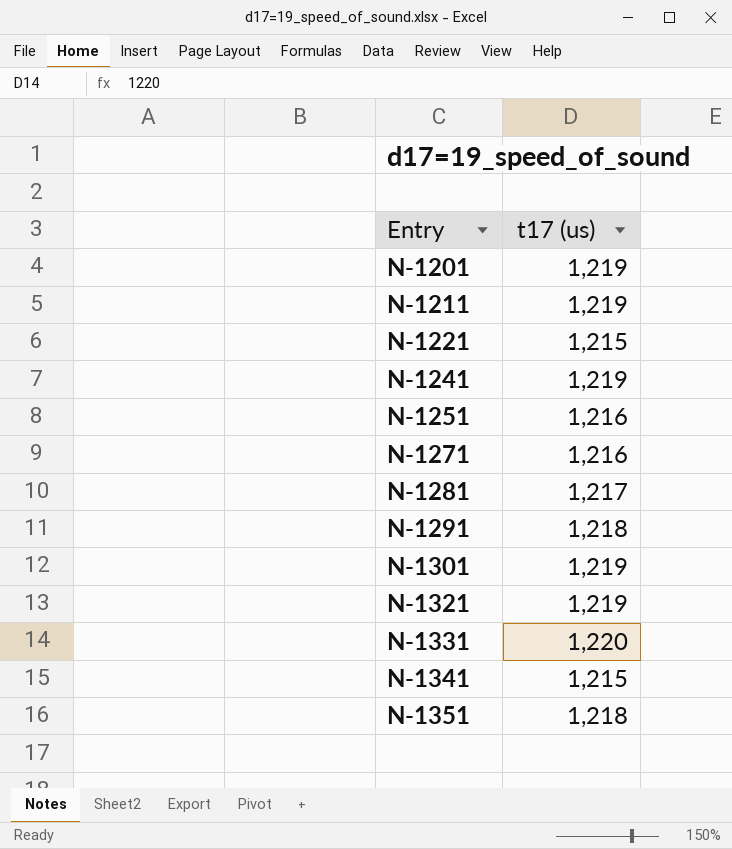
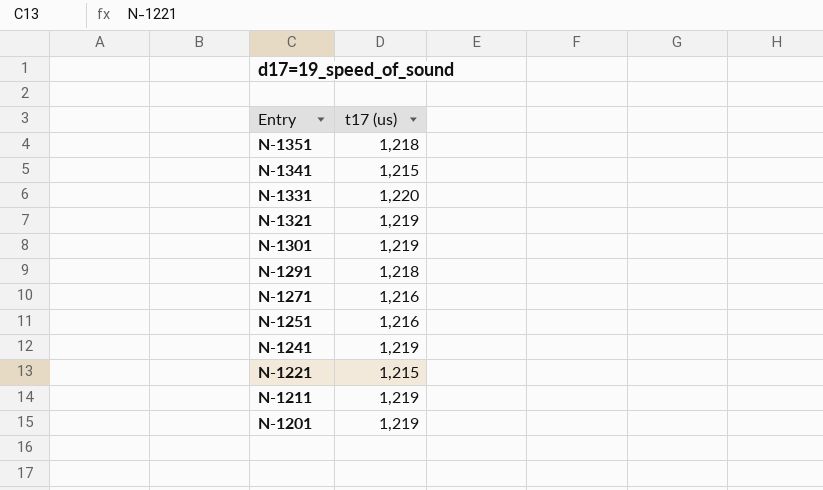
row order: Entry ascending -> Entry descending
row N-1281: 1,217 -> none

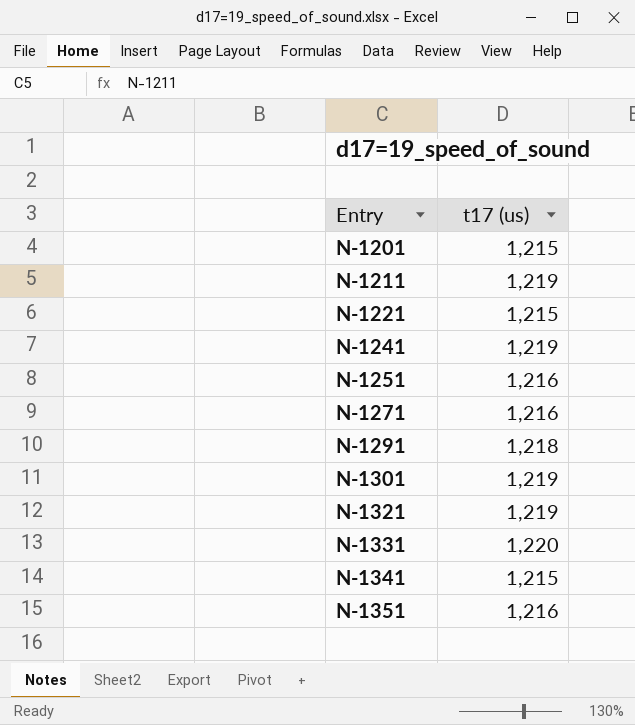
row order: Entry descending -> Entry ascending
N-1201 | t17 (us): 1,219 -> 1,215
N-1351 | t17 (us): 1,218 -> 1,216

